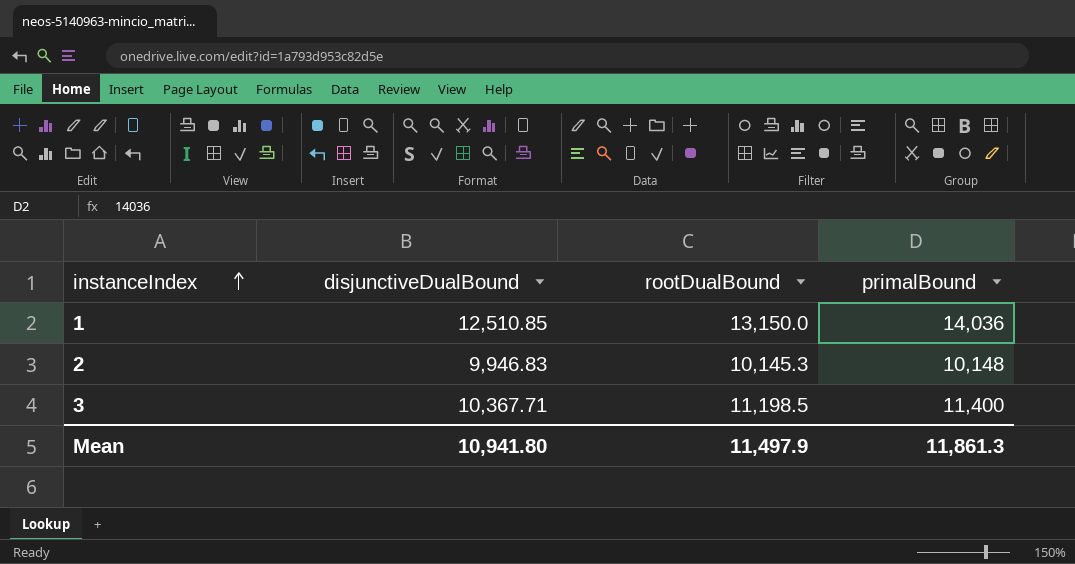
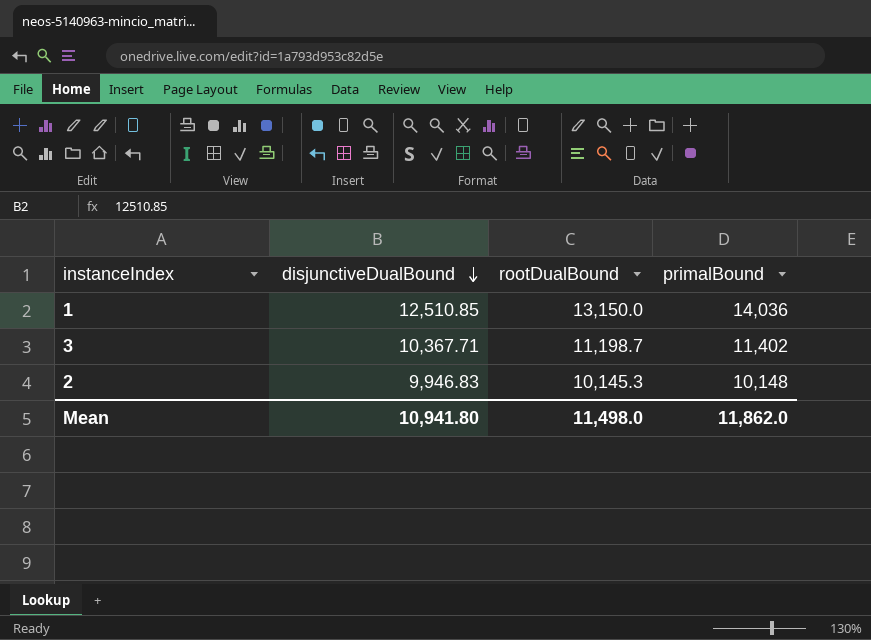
row order: instanceIndex ascending -> disjunctiveDualBound descending
3 | rootDualBound: 11,198.5 -> 11,198.7
3 | primalBound: 11,400 -> 11,402
Mean | rootDualBound: 11,497.9 -> 11,498.0
Mean | primalBound: 11,861.3 -> 11,862.0

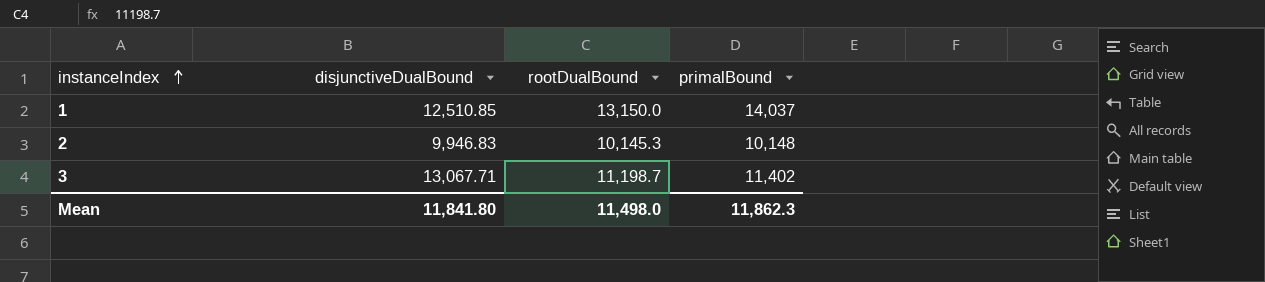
row order: disjunctiveDualBound descending -> instanceIndex ascending
1 | primalBound: 14,036 -> 14,037
3 | disjunctiveDualBound: 10,367.71 -> 13,067.71
Mean | disjunctiveDualBound: 10,941.80 -> 11,841.80
Mean | primalBound: 11,862.0 -> 11,862.3

